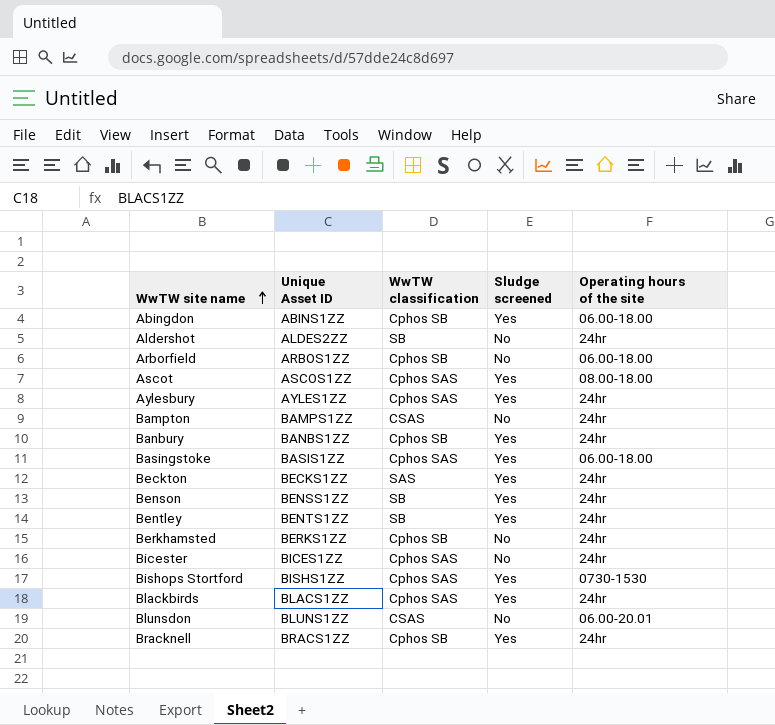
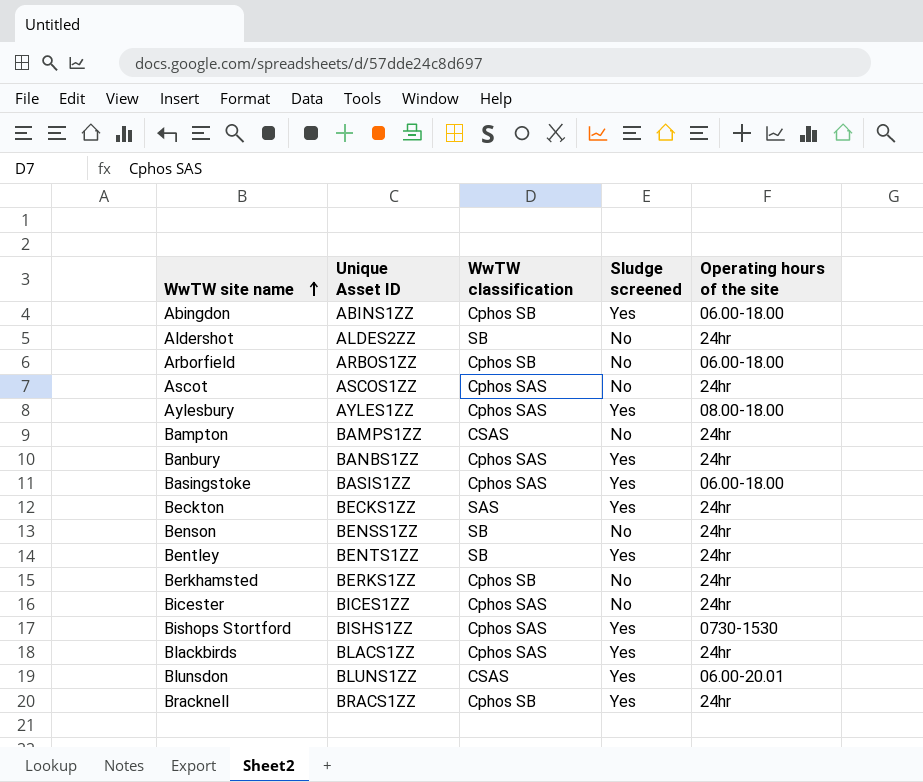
Ascot | Sludge screened: Yes -> No
Ascot | Operating hours of the site: 08.00-18.00 -> 24hr
Aylesbury | Operating hours of the site: 24hr -> 08.00-18.00
Banbury | WwTW classification: Cphos SB -> Cphos SAS
Benson | Sludge screened: Yes -> No
Blunsdon | Sludge screened: No -> Yes

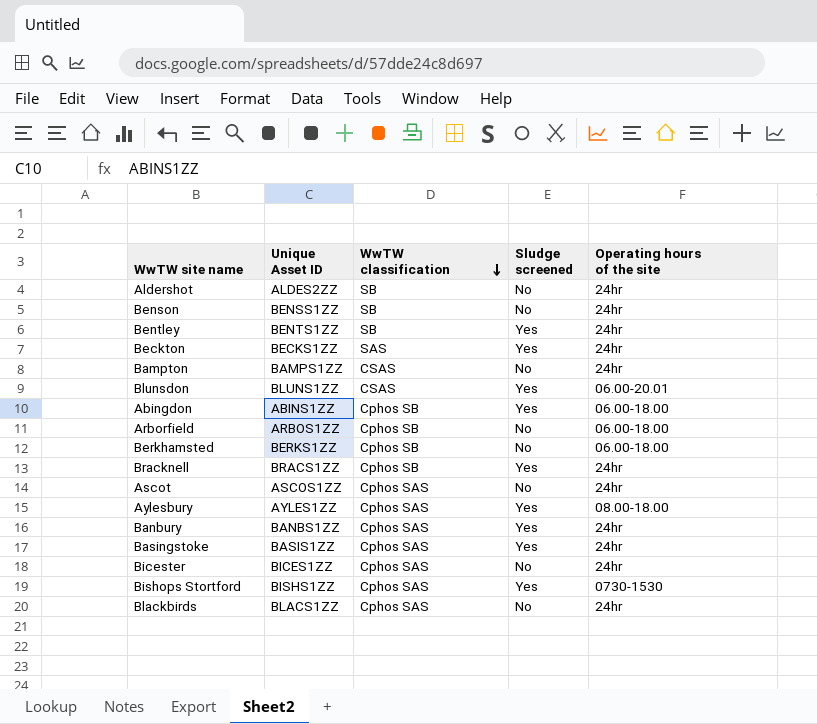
row order: WwTW site name ascending -> WwTW classification descending
Berkhamsted | Operating hours of the site: 24hr -> 06.00-18.00
Basingstoke | Operating hours of the site: 06.00-18.00 -> 24hr
Blackbirds | Sludge screened: Yes -> No

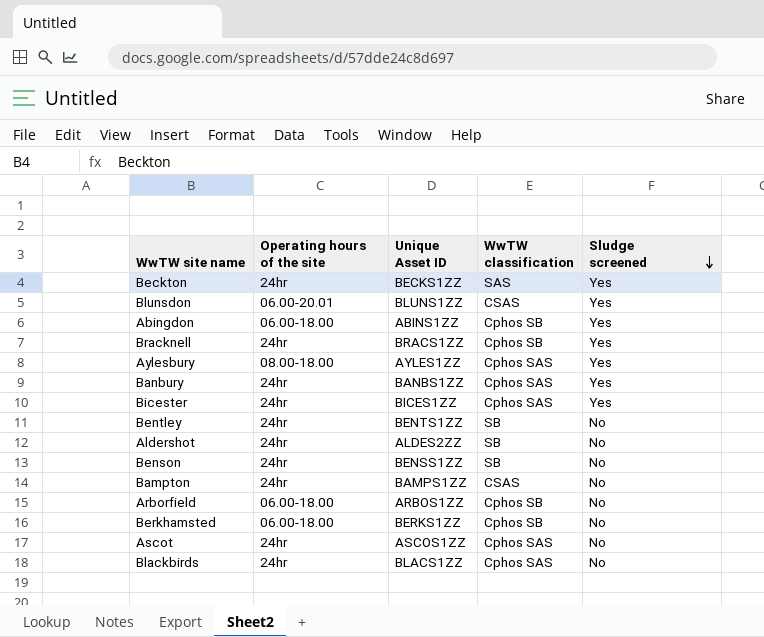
row order: WwTW classification descending -> Sludge screened descending
column Operating hours of the site | position: 5 -> 2
row Basingstoke: BASIS1ZZ | Cphos SAS | Yes | 24hr -> none
row Bishops Stortford: BISHS1ZZ | Cphos SAS | Yes | 0730-1530 -> none
Bicester | Sludge screened: No -> Yes
Bentley | Sludge screened: Yes -> No

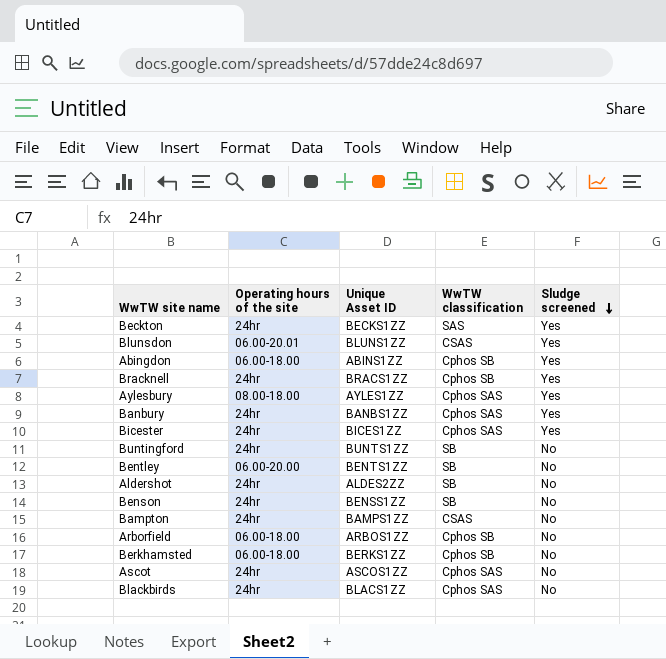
row Buntingford: none -> 24hr | BUNTS1ZZ | SB | No
Bentley | Operating hours of the site: 24hr -> 06.00-20.00

